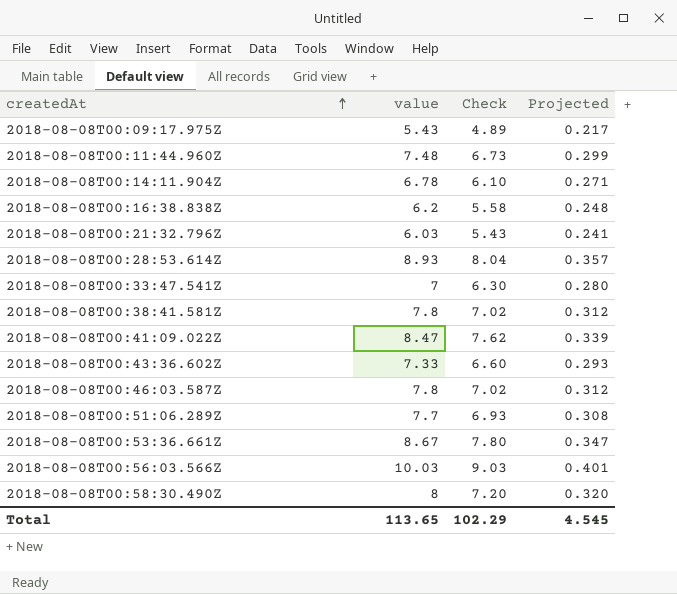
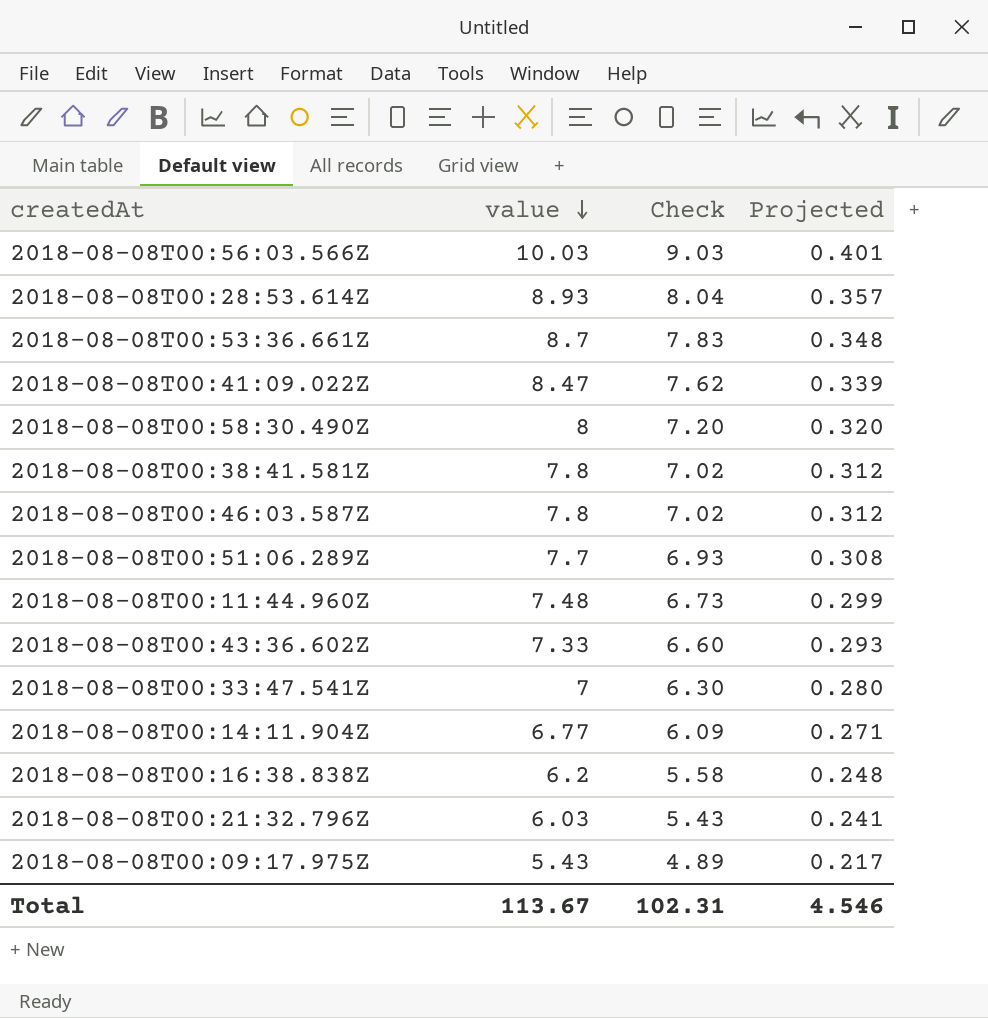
row order: createdAt ascending -> value descending
2018-08-08T00:53:36.661Z | value: 8.67 -> 8.7
2018-08-08T00:53:36.661Z | Check: 7.80 -> 7.83
2018-08-08T00:53:36.661Z | Projected: 0.347 -> 0.348
2018-08-08T00:14:11.904Z | value: 6.78 -> 6.77
2018-08-08T00:14:11.904Z | Check: 6.10 -> 6.09
Total | value: 113.65 -> 113.67
Total | Check: 102.29 -> 102.31
Total | Projected: 4.545 -> 4.546

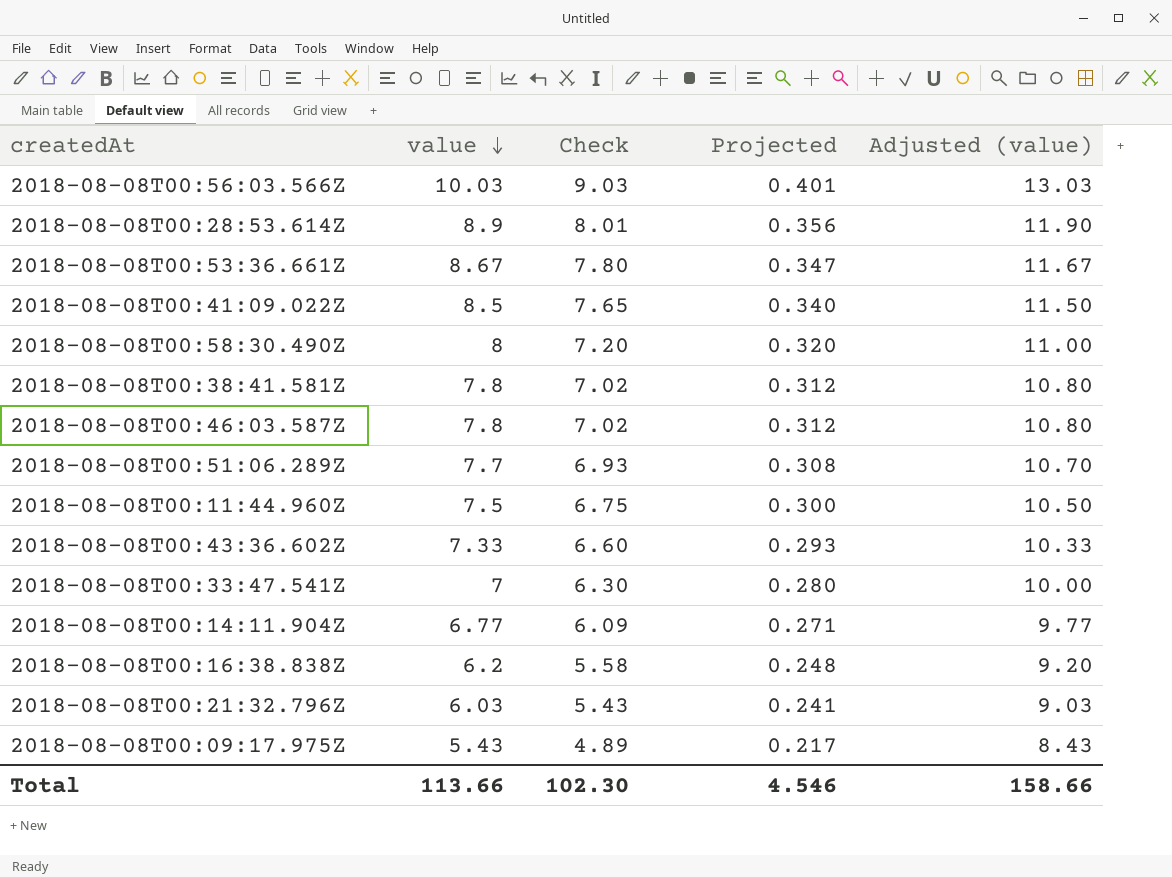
column Adjusted (value) | formula: none -> [value] + 3
2018-08-08T00:28:53.614Z | value: 8.93 -> 8.9
2018-08-08T00:28:53.614Z | Check: 8.04 -> 8.01
2018-08-08T00:28:53.614Z | Projected: 0.357 -> 0.356
2018-08-08T00:53:36.661Z | value: 8.7 -> 8.67
2018-08-08T00:53:36.661Z | Check: 7.83 -> 7.80
2018-08-08T00:53:36.661Z | Projected: 0.348 -> 0.347
2018-08-08T00:41:09.022Z | value: 8.47 -> 8.5
2018-08-08T00:41:09.022Z | Check: 7.62 -> 7.65
2018-08-08T00:41:09.022Z | Projected: 0.339 -> 0.340
2018-08-08T00:11:44.960Z | value: 7.48 -> 7.5
2018-08-08T00:11:44.960Z | Check: 6.73 -> 6.75
2018-08-08T00:11:44.960Z | Projected: 0.299 -> 0.300
Total | value: 113.67 -> 113.66
Total | Check: 102.31 -> 102.30

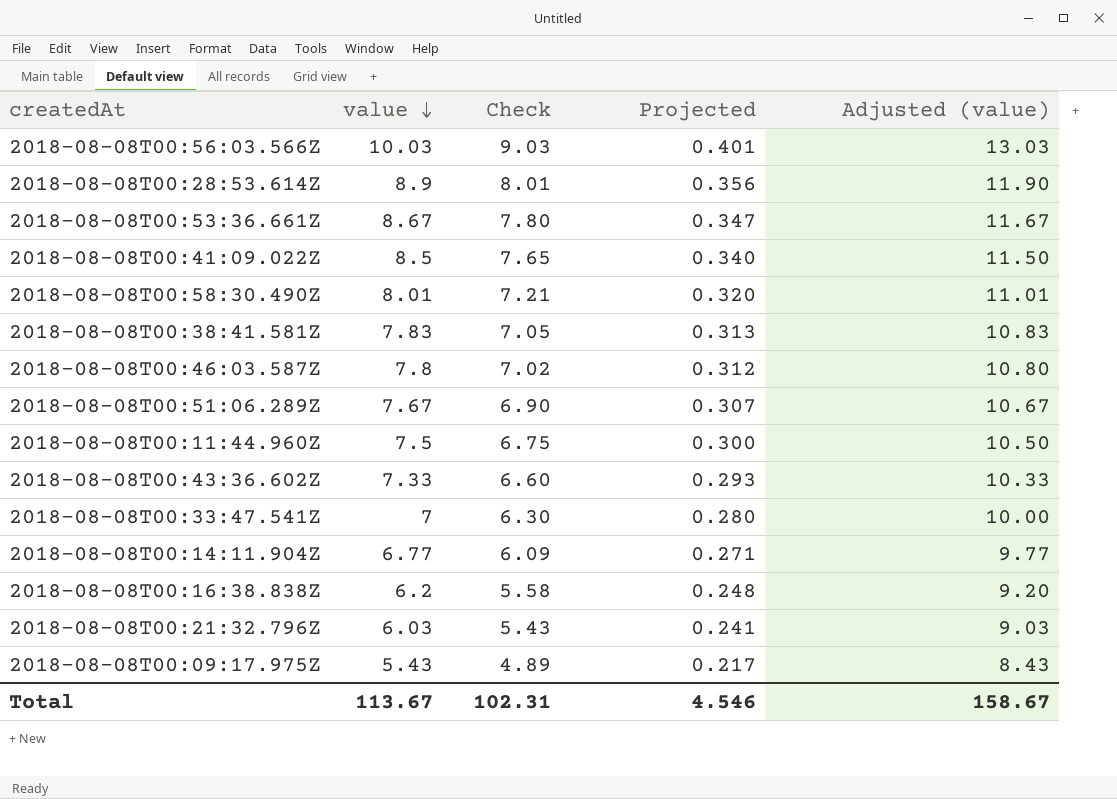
2018-08-08T00:58:30.490Z | value: 8 -> 8.01
2018-08-08T00:58:30.490Z | Check: 7.20 -> 7.21
2018-08-08T00:58:30.490Z | Adjusted (value): 11.00 -> 11.01
2018-08-08T00:38:41.581Z | value: 7.8 -> 7.83
2018-08-08T00:38:41.581Z | Check: 7.02 -> 7.05
2018-08-08T00:38:41.581Z | Projected: 0.312 -> 0.313
2018-08-08T00:38:41.581Z | Adjusted (value): 10.80 -> 10.83
2018-08-08T00:51:06.289Z | value: 7.7 -> 7.67
2018-08-08T00:51:06.289Z | Check: 6.93 -> 6.90
2018-08-08T00:51:06.289Z | Projected: 0.308 -> 0.307
2018-08-08T00:51:06.289Z | Adjusted (value): 10.70 -> 10.67
Total | value: 113.66 -> 113.67
Total | Check: 102.30 -> 102.31
Total | Adjusted (value): 158.66 -> 158.67

